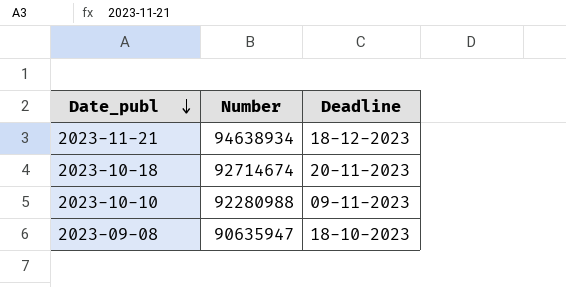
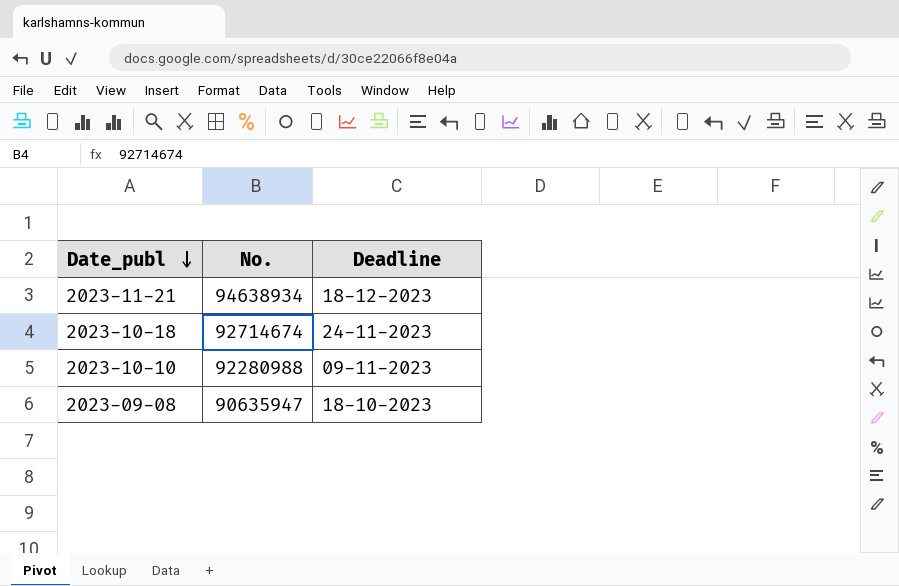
column name: Number -> No.
2023-10-18 | Deadline: 20-11-2023 -> 24-11-2023

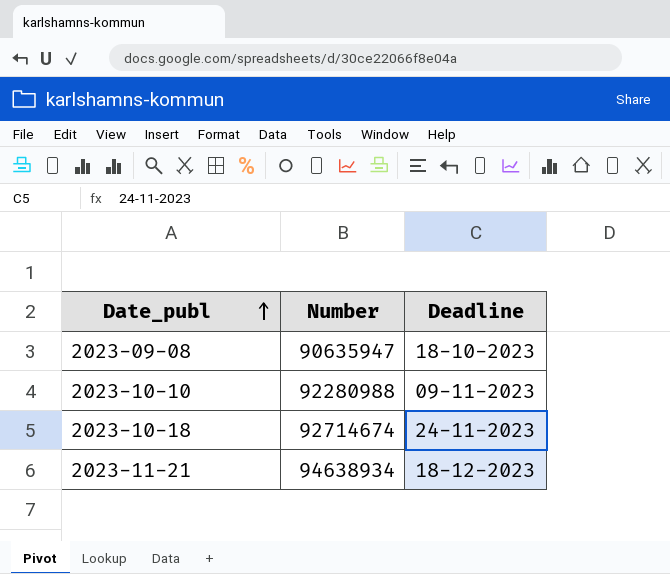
row order: Date_publ descending -> Date_publ ascending
column name: No. -> Number

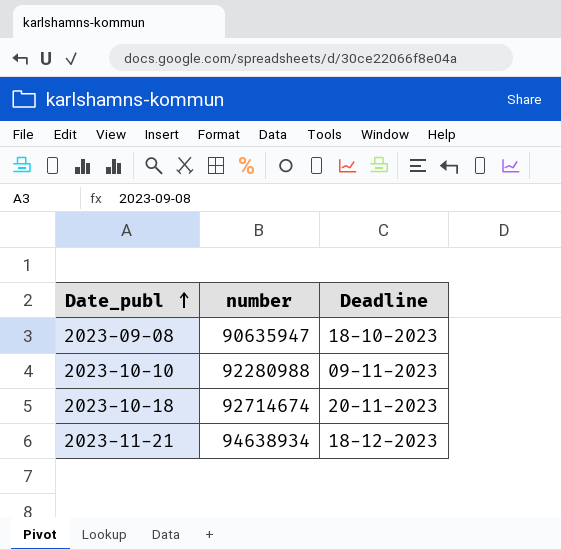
column name: Number -> number
2023-10-18 | Deadline: 24-11-2023 -> 20-11-2023

